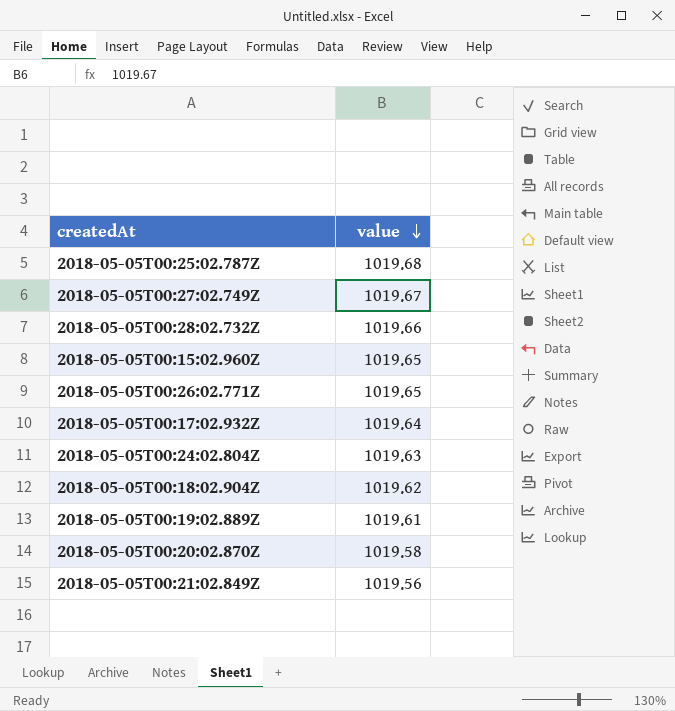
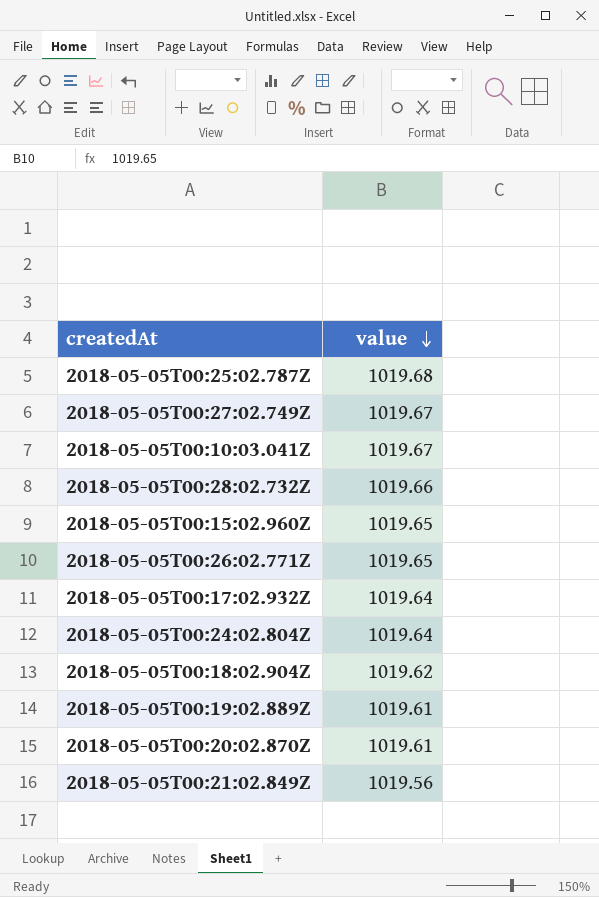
row 2018-05-05T00:10:03.041Z: none -> 1019.67
2018-05-05T00:24:02.804Z | value: 1019.63 -> 1019.64
2018-05-05T00:20:02.870Z | value: 1019.58 -> 1019.61

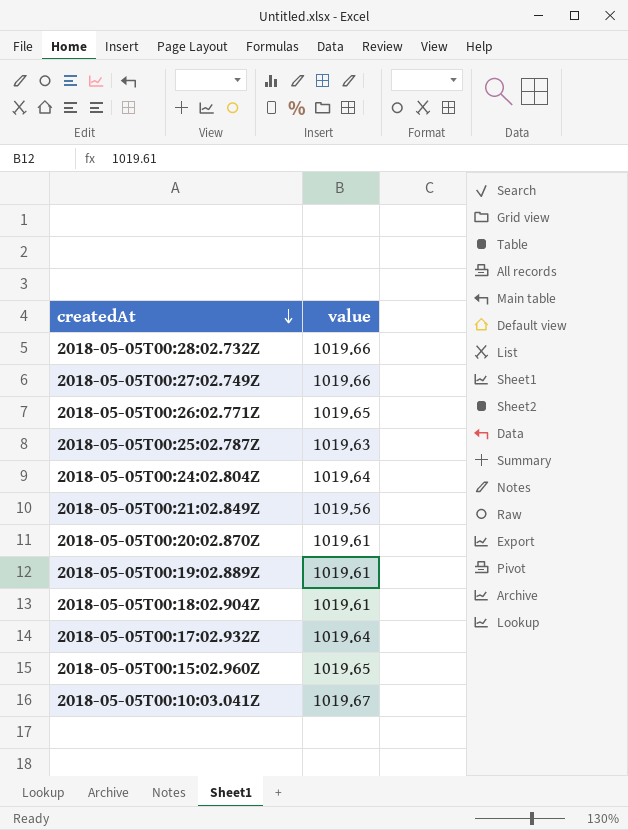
row order: value descending -> createdAt descending
2018-05-05T00:27:02.749Z | value: 1019.67 -> 1019.66
2018-05-05T00:25:02.787Z | value: 1019.68 -> 1019.63
2018-05-05T00:18:02.904Z | value: 1019.62 -> 1019.61

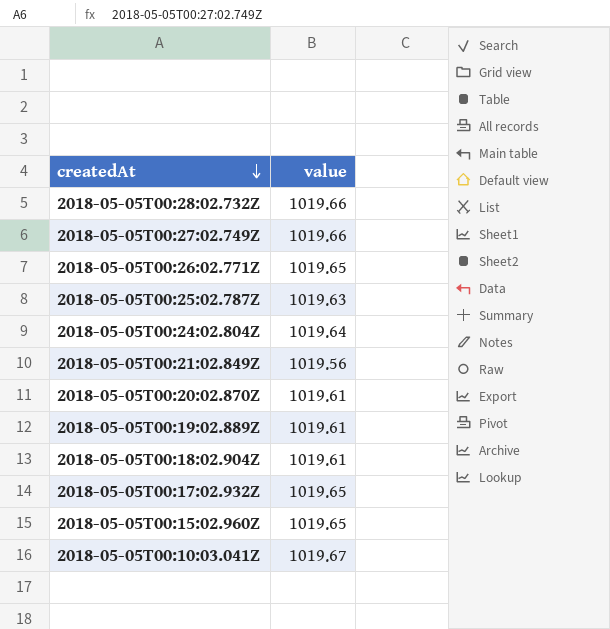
2018-05-05T00:17:02.932Z | value: 1019.64 -> 1019.65

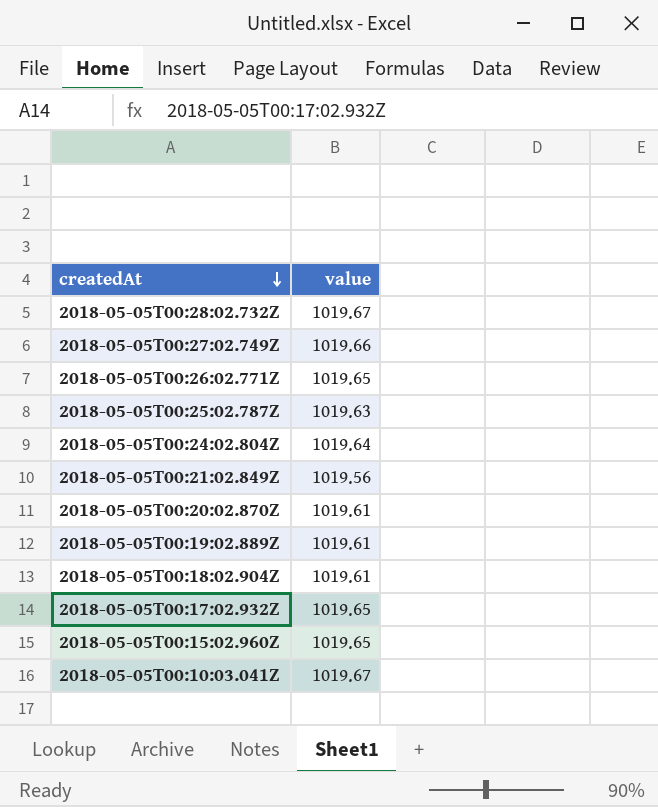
2018-05-05T00:28:02.732Z | value: 1019.66 -> 1019.67

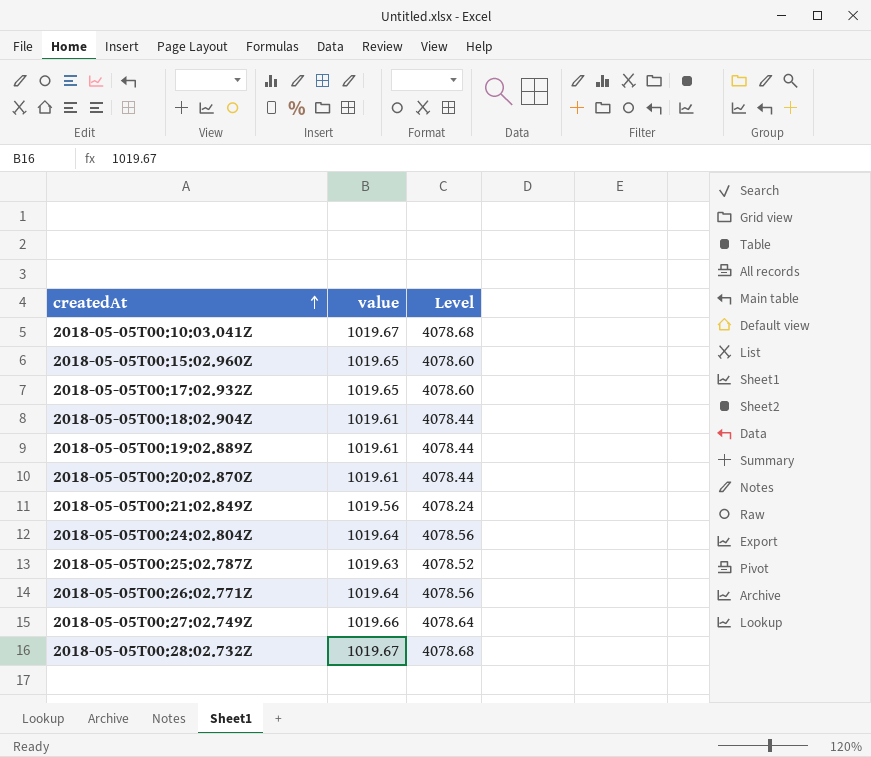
row order: createdAt descending -> createdAt ascending
column Level | formula: none -> [value] * 4
2018-05-05T00:26:02.771Z | value: 1019.65 -> 1019.64

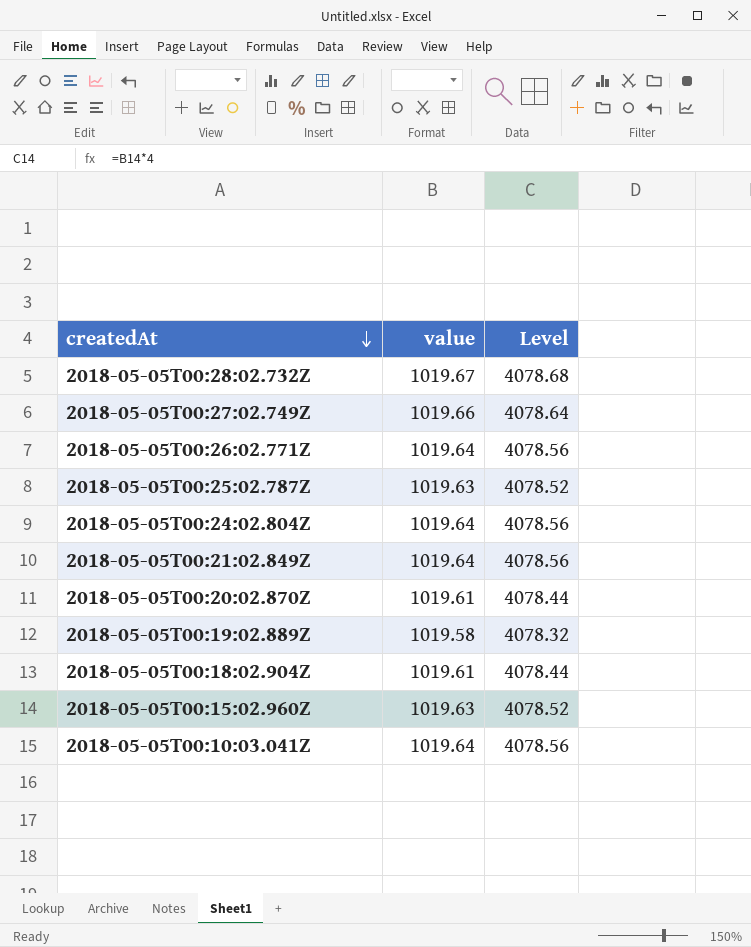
row order: createdAt ascending -> createdAt descending
row 2018-05-05T00:17:02.932Z: 1019.65 | 4078.60 -> none
2018-05-05T00:21:02.849Z | value: 1019.56 -> 1019.64
2018-05-05T00:21:02.849Z | Level: 4078.24 -> 4078.56
2018-05-05T00:19:02.889Z | value: 1019.61 -> 1019.58
2018-05-05T00:19:02.889Z | Level: 4078.44 -> 4078.32
2018-05-05T00:15:02.960Z | value: 1019.65 -> 1019.63
2018-05-05T00:15:02.960Z | Level: 4078.60 -> 4078.52
2018-05-05T00:10:03.041Z | value: 1019.67 -> 1019.64
2018-05-05T00:10:03.041Z | Level: 4078.68 -> 4078.56

